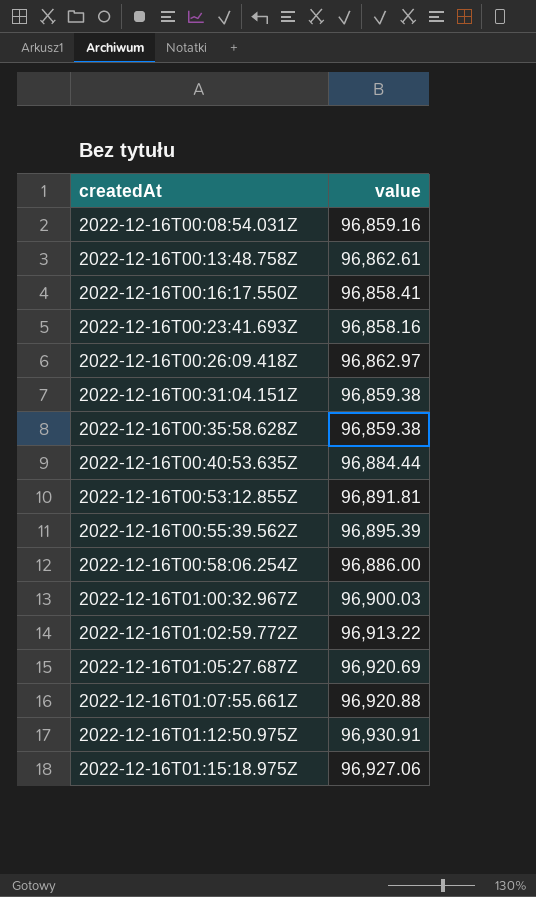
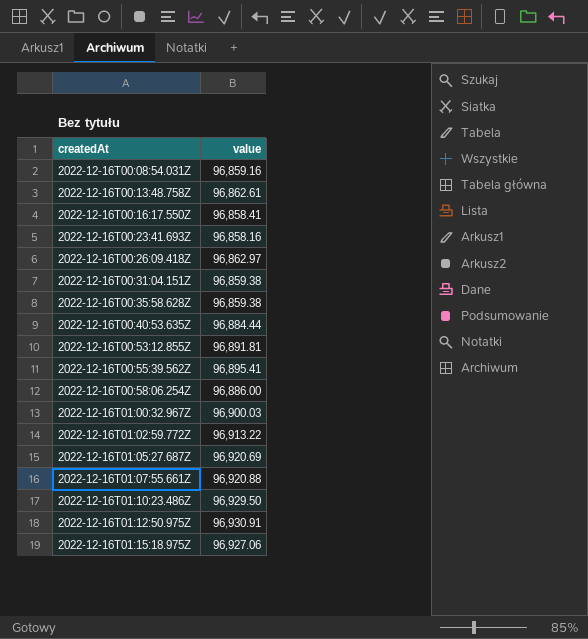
2022-12-16T00:55:39.562Z | value: 96,895.39 -> 96,895.41
row 2022-12-16T01:10:23.486Z: none -> 96,929.50

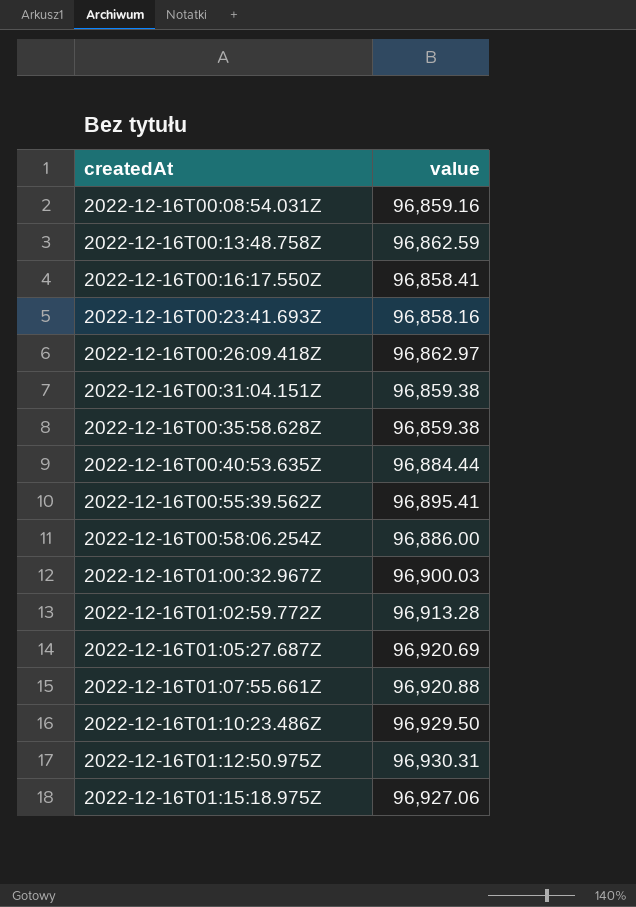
row 2022-12-16T00:53:12.855Z: 96,891.81 -> none
2022-12-16T00:13:48.758Z | value: 96,862.61 -> 96,862.59
2022-12-16T01:02:59.772Z | value: 96,913.22 -> 96,913.28
2022-12-16T01:12:50.975Z | value: 96,930.91 -> 96,930.31

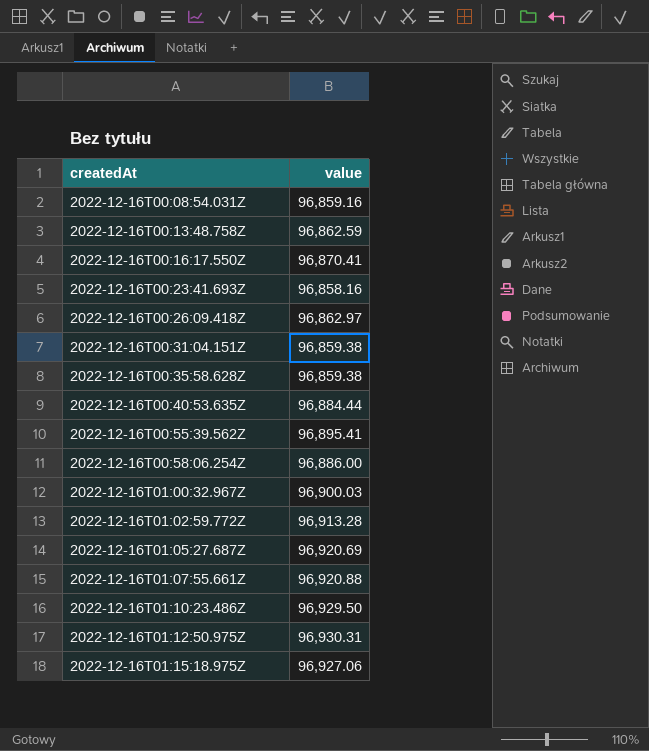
2022-12-16T00:16:17.550Z | value: 96,858.41 -> 96,870.41

